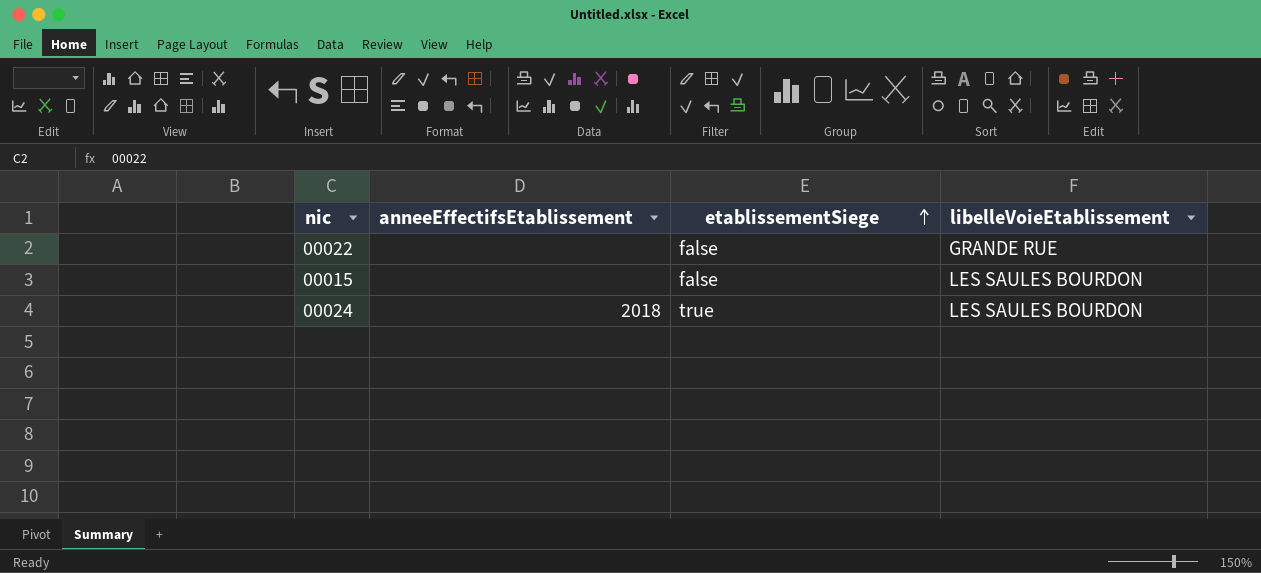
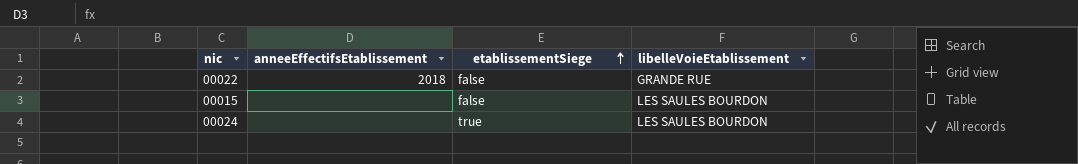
00022 | anneeEffectifsEtablissement: none -> 2018
00024 | anneeEffectifsEtablissement: 2018 -> none

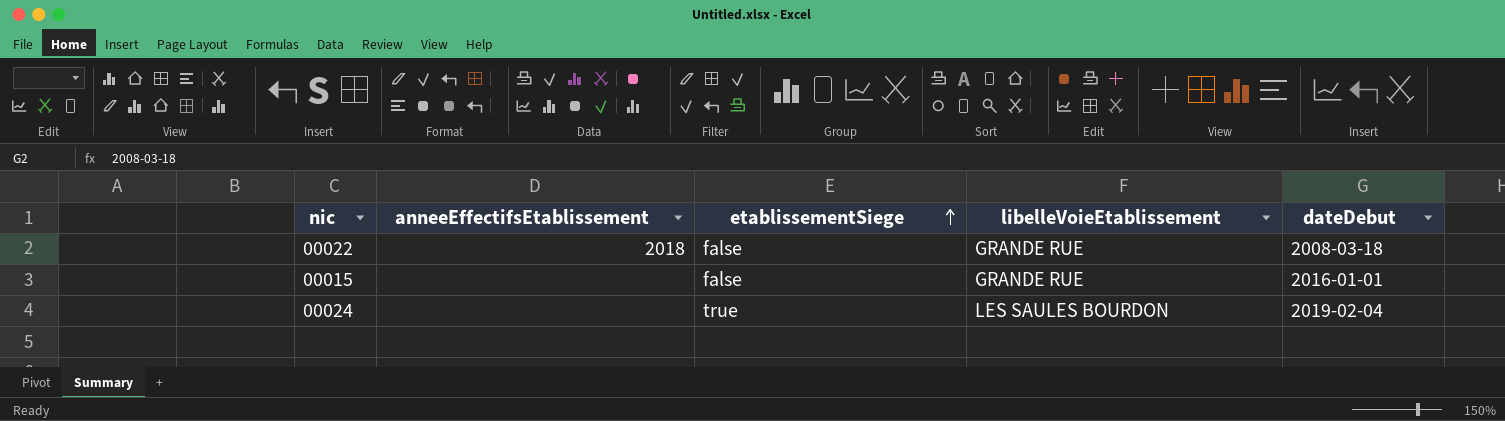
column dateDebut | position: none -> 5
00015 | libelleVoieEtablissement: LES SAULES BOURDON -> GRANDE RUE

